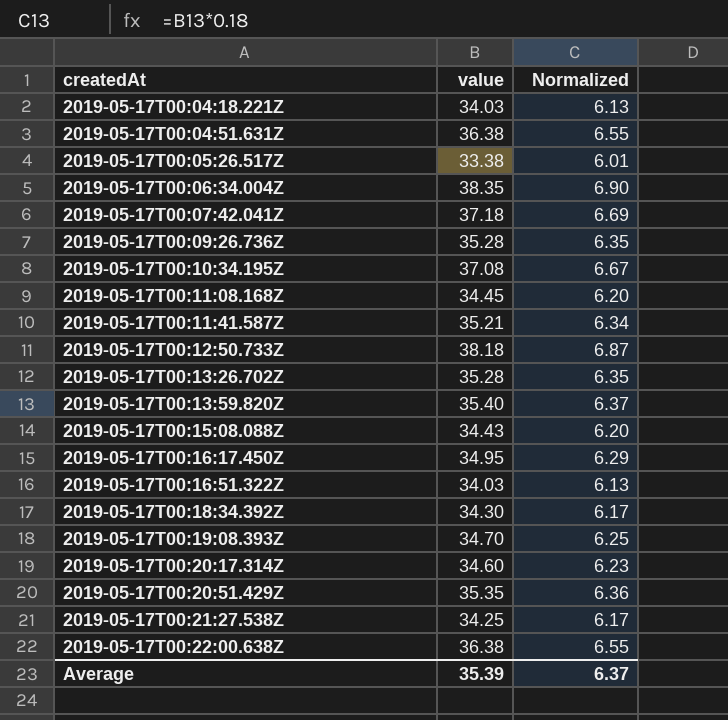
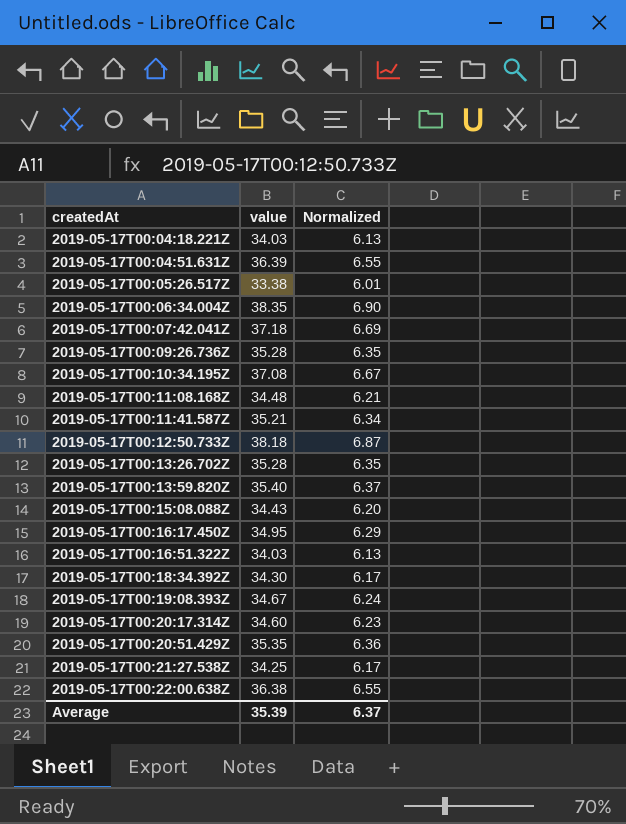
2019-05-17T00:04:51.631Z | value: 36.38 -> 36.39
2019-05-17T00:11:08.168Z | value: 34.45 -> 34.48
2019-05-17T00:11:08.168Z | Normalized: 6.20 -> 6.21
2019-05-17T00:19:08.393Z | value: 34.70 -> 34.67
2019-05-17T00:19:08.393Z | Normalized: 6.25 -> 6.24

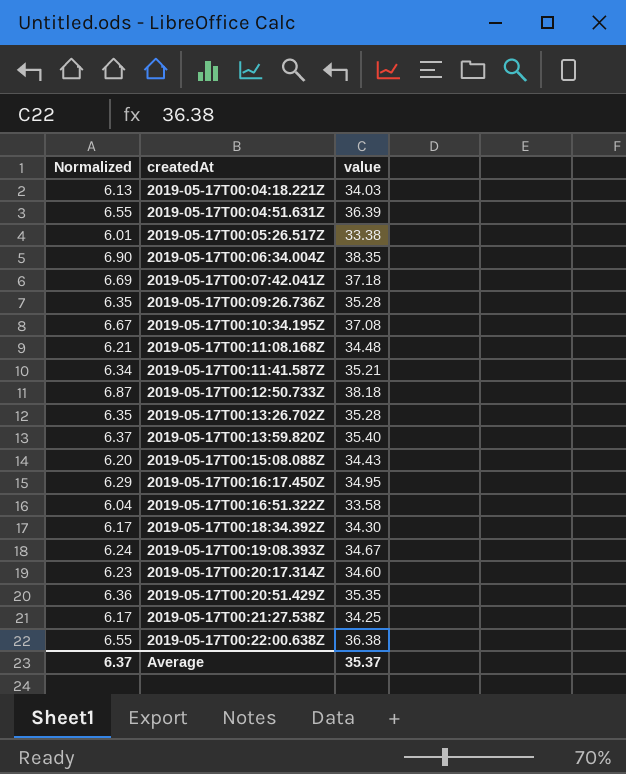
column Normalized | position: 3 -> 1
2019-05-17T00:16:51.322Z | Normalized: 6.13 -> 6.04
2019-05-17T00:16:51.322Z | value: 34.03 -> 33.58
Average | value: 35.39 -> 35.37

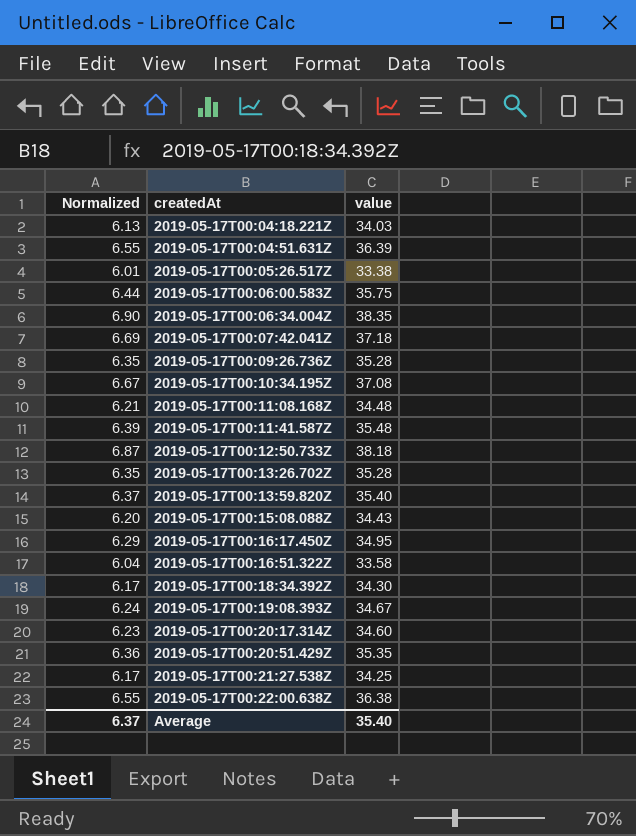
row 2019-05-17T00:06:00.583Z: none -> 6.44 | 35.75
2019-05-17T00:11:41.587Z | Normalized: 6.34 -> 6.39
2019-05-17T00:11:41.587Z | value: 35.21 -> 35.48
Average | value: 35.37 -> 35.40

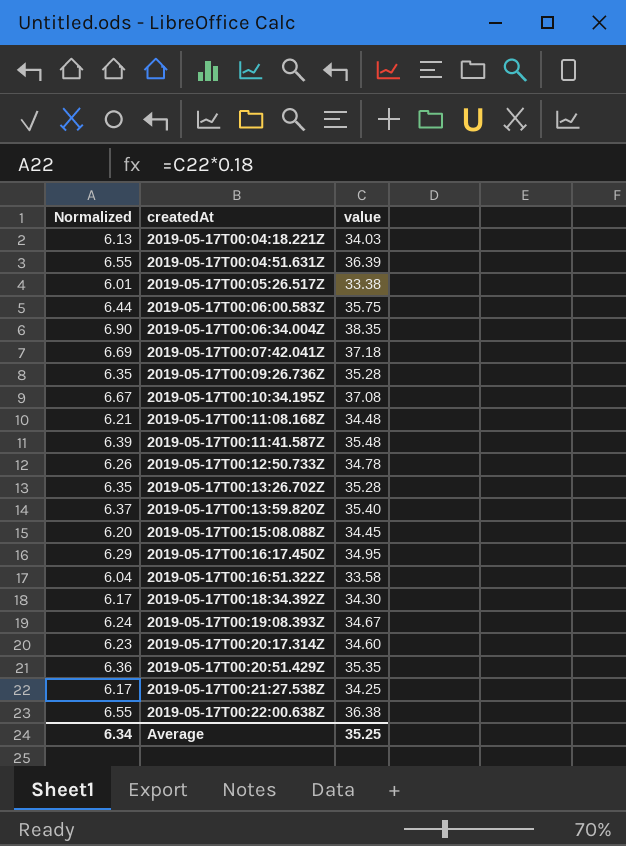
2019-05-17T00:12:50.733Z | Normalized: 6.87 -> 6.26
2019-05-17T00:12:50.733Z | value: 38.18 -> 34.78
2019-05-17T00:15:08.088Z | value: 34.43 -> 34.45
Average | Normalized: 6.37 -> 6.34
Average | value: 35.40 -> 35.25

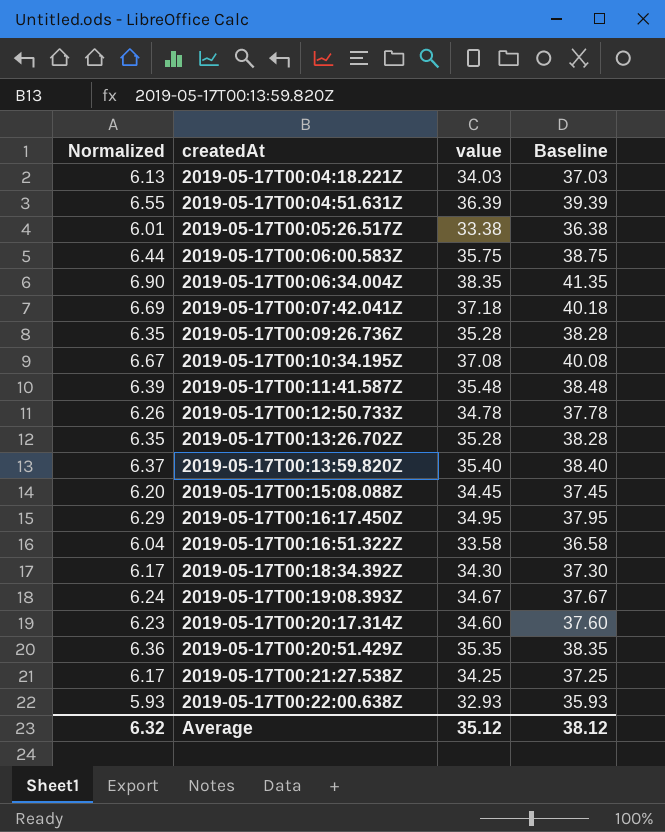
column Baseline | formula: none -> [value] + 3
row 2019-05-17T00:11:08.168Z: 6.21 | 34.48 -> none
2019-05-17T00:22:00.638Z | Normalized: 6.55 -> 5.93
2019-05-17T00:22:00.638Z | value: 36.38 -> 32.93
Average | Normalized: 6.34 -> 6.32
Average | value: 35.25 -> 35.12

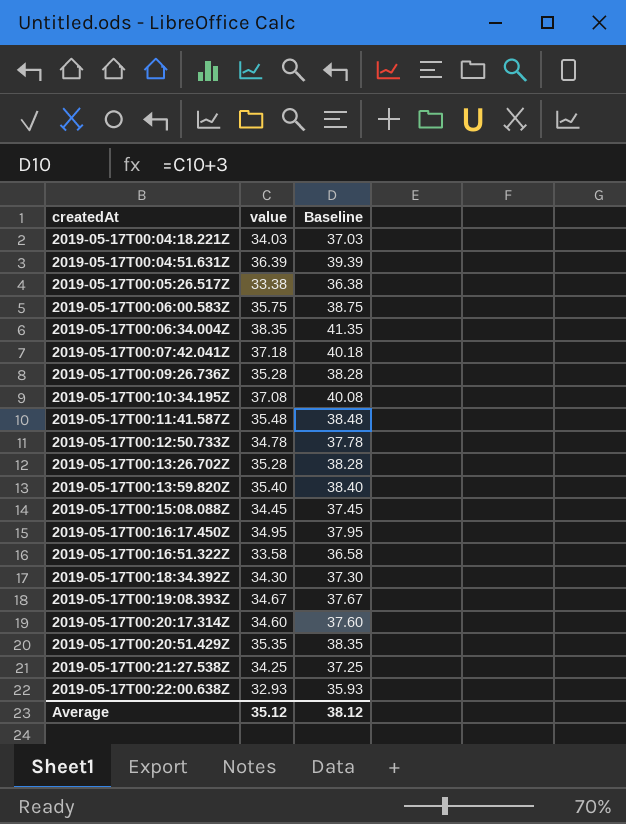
column Normalized | formula: [value] * 0.18 -> none

